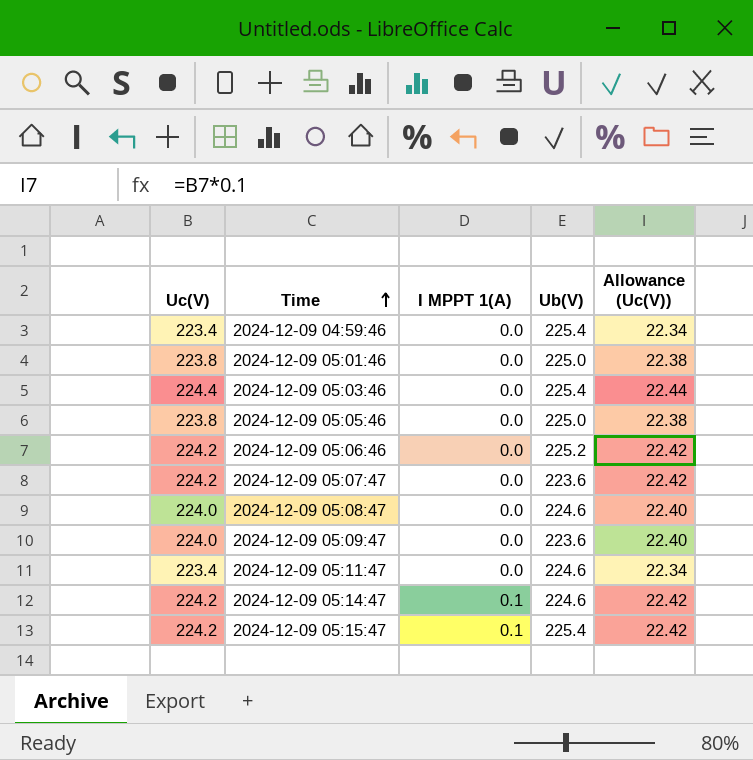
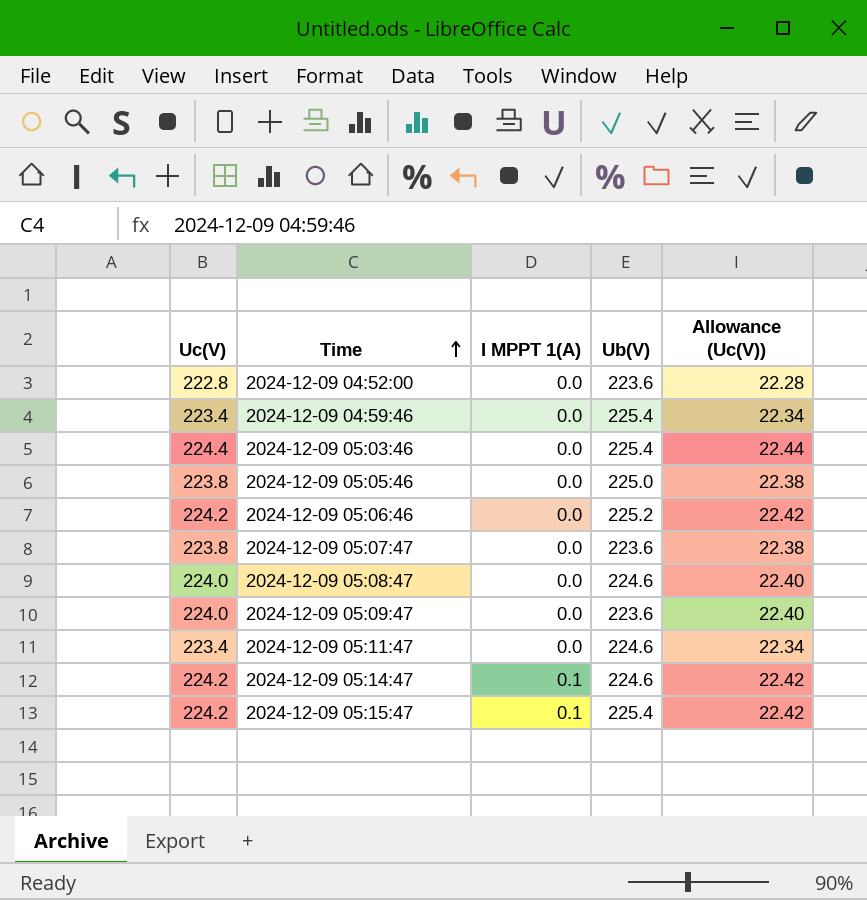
row 2024-12-09 05:01:46: 223.8 | 0.0 | 225.0 | 22.38 -> none
row 2024-12-09 04:52:00: none -> 222.8 | 0.0 | 223.6 | 22.28
2024-12-09 05:07:47 | Uc(V): 224.2 -> 223.8
2024-12-09 05:07:47 | Allowance (Uc(V)): 22.42 -> 22.38

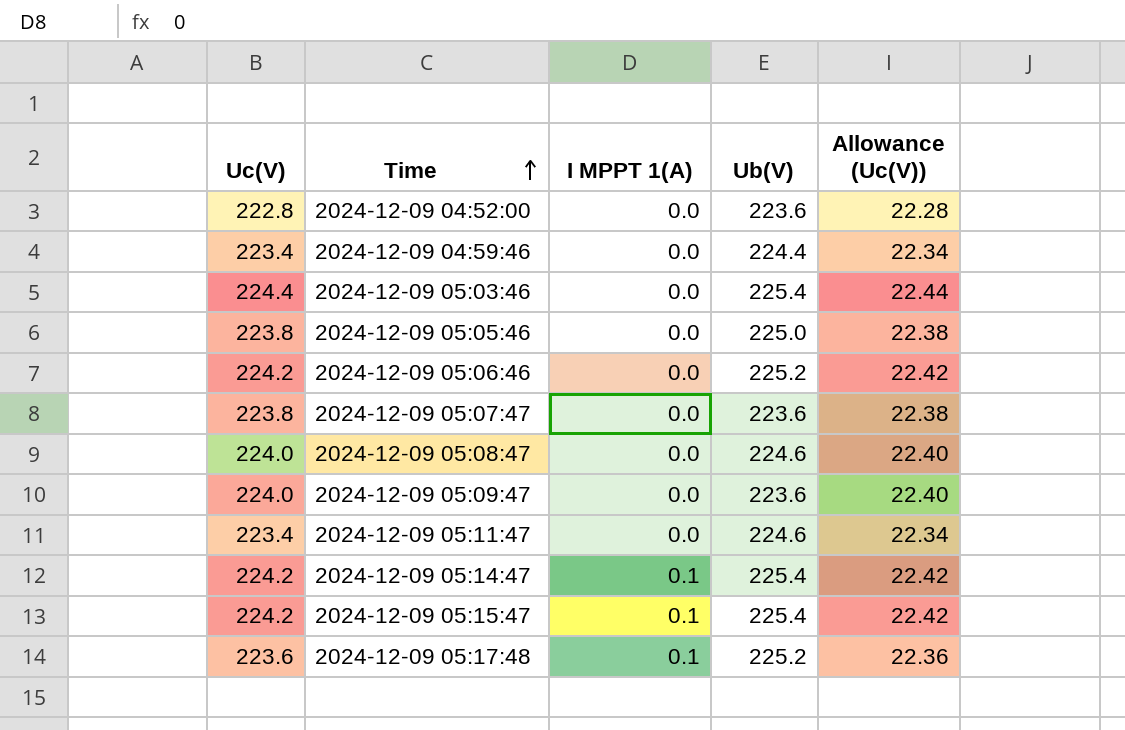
2024-12-09 04:59:46 | Ub(V): 225.4 -> 224.4
2024-12-09 05:14:47 | Ub(V): 224.6 -> 225.4
row 2024-12-09 05:17:48: none -> 223.6 | 0.1 | 225.2 | 22.36

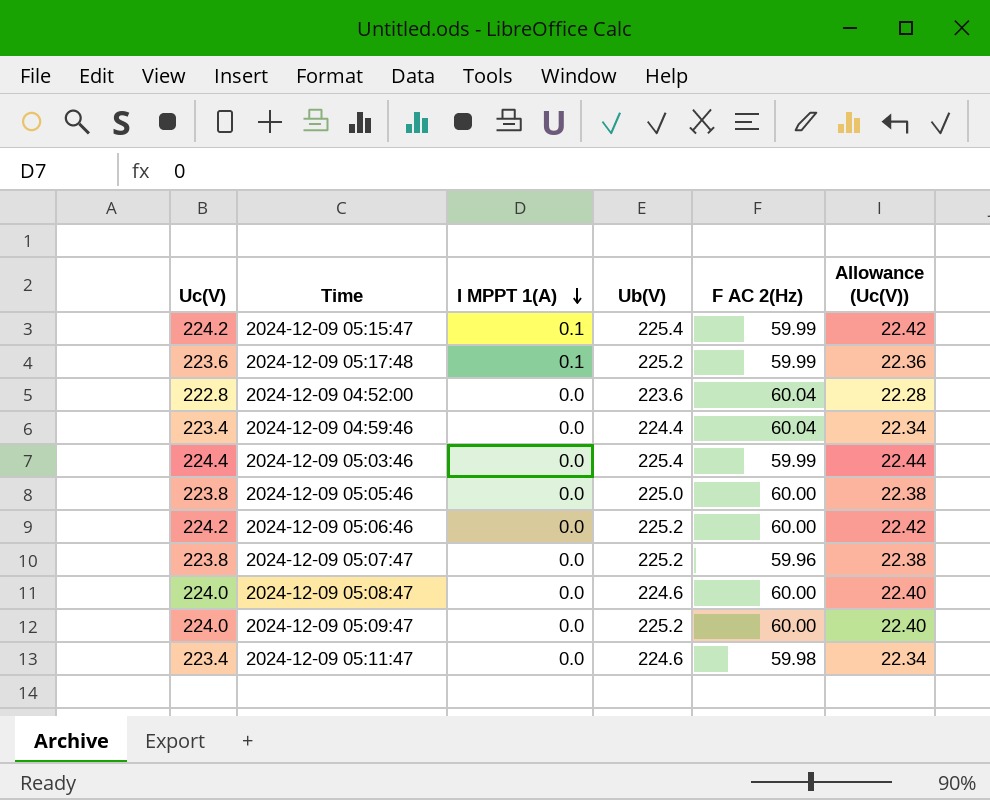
row order: Time ascending -> I MPPT 1(A) descending
column F AC 2(Hz) | position: none -> 5
row 2024-12-09 05:14:47: 224.2 | 0.1 | 225.4 | 22.42 -> none
2024-12-09 05:07:47 | Ub(V): 223.6 -> 225.2
2024-12-09 05:09:47 | Ub(V): 223.6 -> 225.2

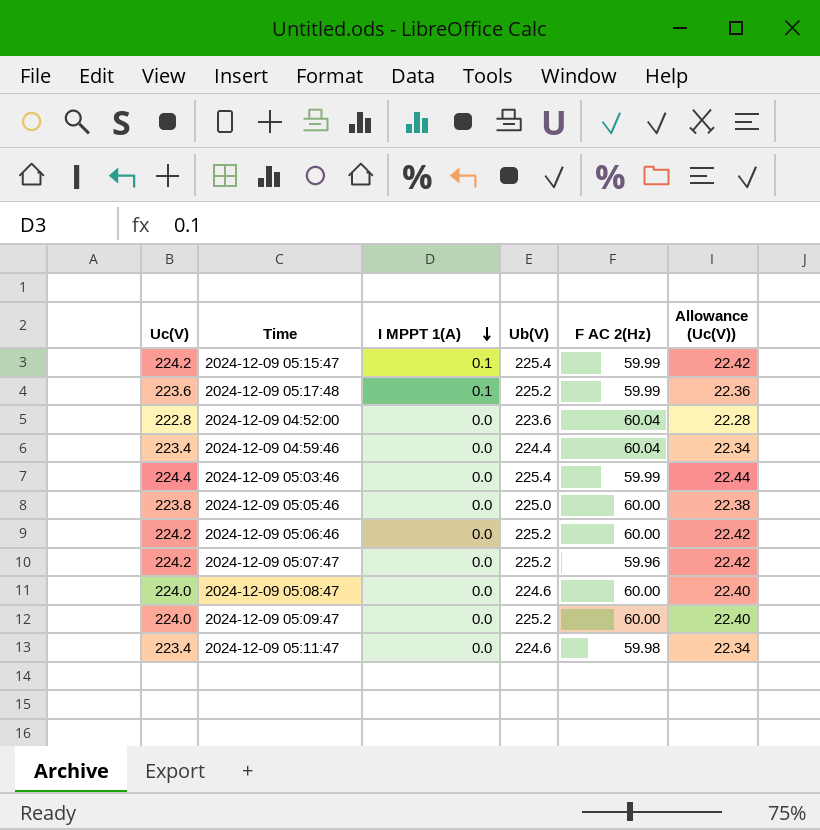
2024-12-09 05:07:47 | Uc(V): 223.8 -> 224.2
2024-12-09 05:07:47 | Allowance (Uc(V)): 22.38 -> 22.42

